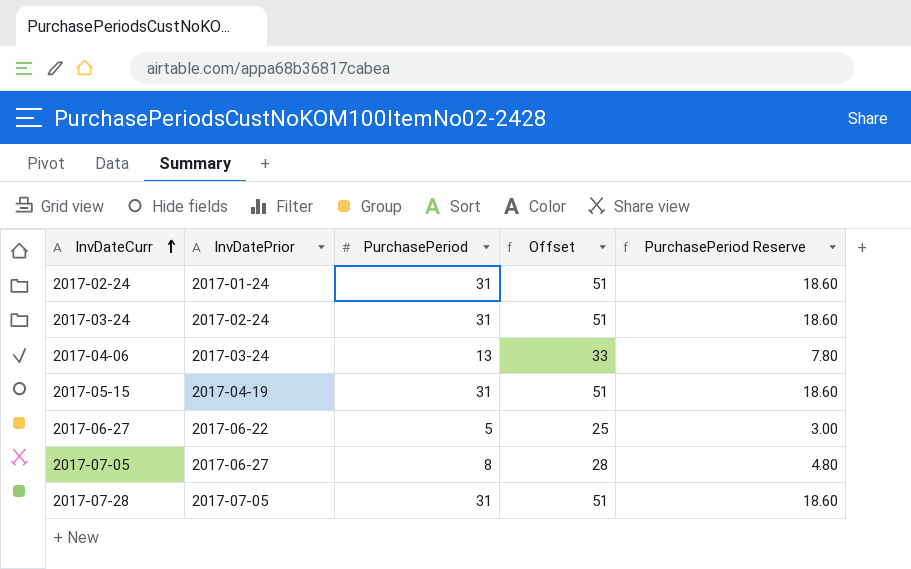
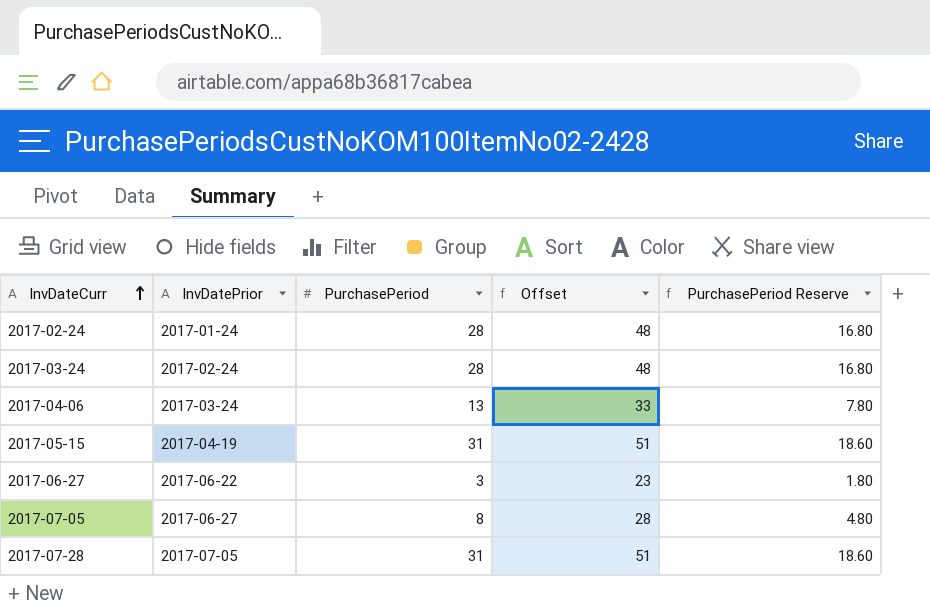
2017-02-24 | PurchasePeriod: 31 -> 28
2017-02-24 | Offset: 51 -> 48
2017-02-24 | PurchasePeriod Reserve: 18.60 -> 16.80
2017-03-24 | PurchasePeriod: 31 -> 28
2017-03-24 | Offset: 51 -> 48
2017-03-24 | PurchasePeriod Reserve: 18.60 -> 16.80
2017-06-27 | PurchasePeriod: 5 -> 3
2017-06-27 | Offset: 25 -> 23
2017-06-27 | PurchasePeriod Reserve: 3.00 -> 1.80

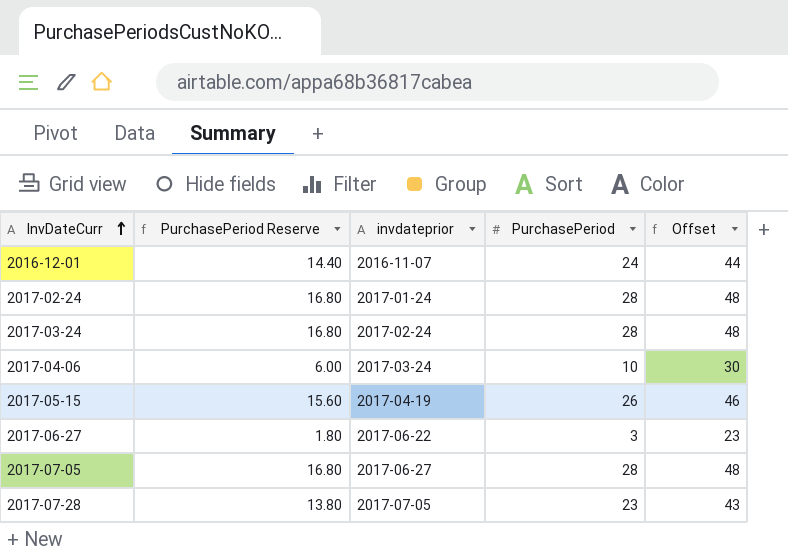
column PurchasePeriod Reserve | position: 5 -> 2
column name: InvDatePrior -> invdateprior
row 2016-12-01: none -> 14.40 | 2016-11-07 | 24 | 44
2017-04-06 | PurchasePeriod Reserve: 7.80 -> 6.00
2017-04-06 | PurchasePeriod: 13 -> 10
2017-04-06 | Offset: 33 -> 30
2017-05-15 | PurchasePeriod Reserve: 18.60 -> 15.60
2017-05-15 | PurchasePeriod: 31 -> 26
2017-05-15 | Offset: 51 -> 46
2017-07-05 | PurchasePeriod Reserve: 4.80 -> 16.80
2017-07-05 | PurchasePeriod: 8 -> 28
2017-07-05 | Offset: 28 -> 48
2017-07-28 | PurchasePeriod Reserve: 18.60 -> 13.80
2017-07-28 | PurchasePeriod: 31 -> 23
2017-07-28 | Offset: 51 -> 43

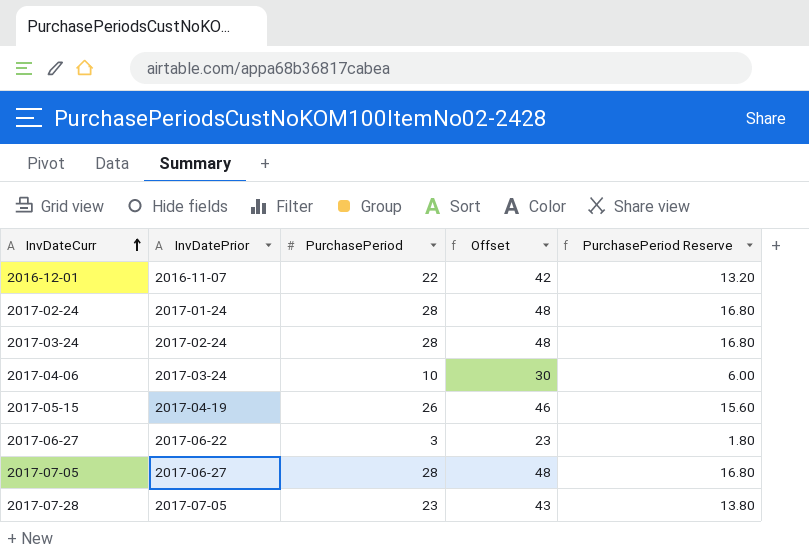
column name: invdateprior -> InvDatePrior
column PurchasePeriod Reserve | position: 2 -> 5
2016-12-01 | PurchasePeriod: 24 -> 22
2016-12-01 | Offset: 44 -> 42
2016-12-01 | PurchasePeriod Reserve: 14.40 -> 13.20

